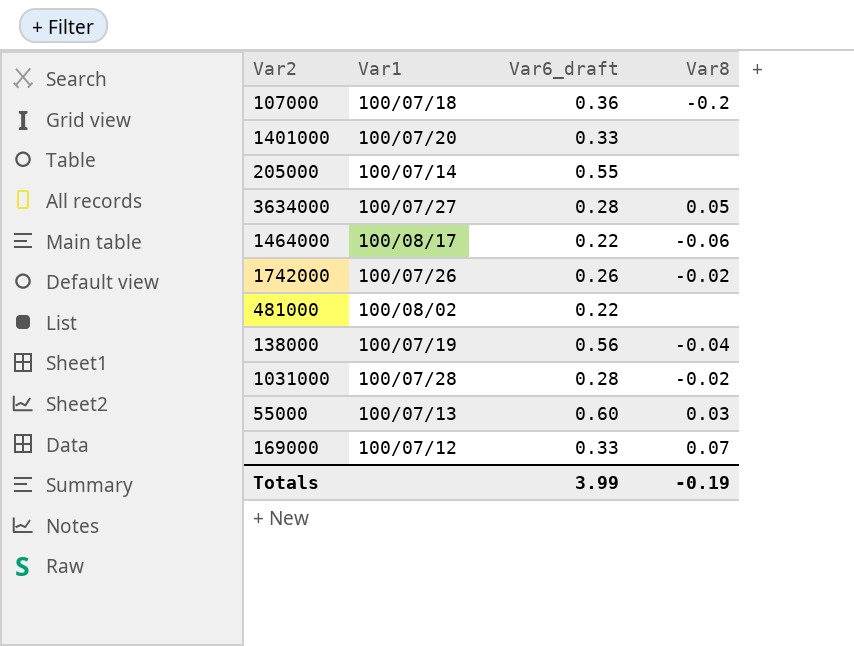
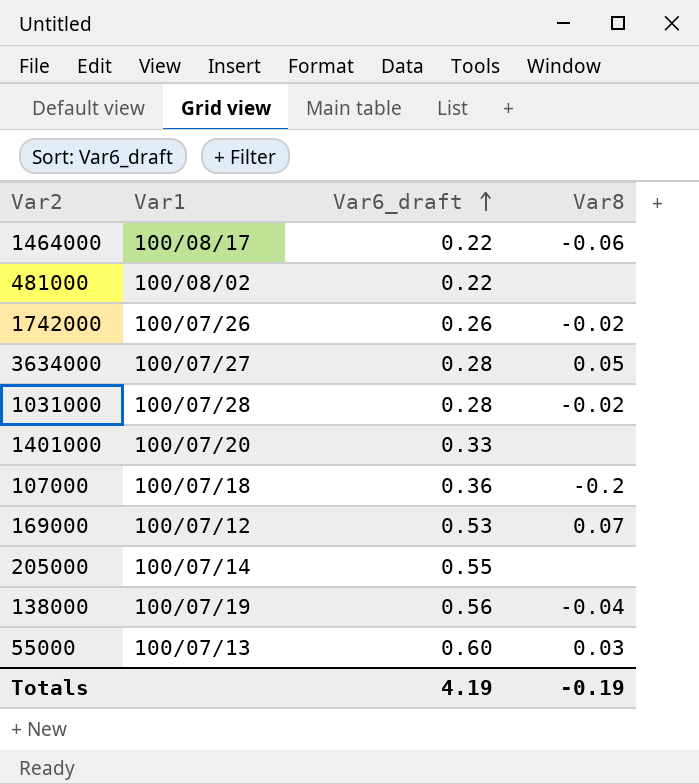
row order: none -> Var6_draft ascending
169000 | Var6_draft: 0.33 -> 0.53
Totals | Var6_draft: 3.99 -> 4.19

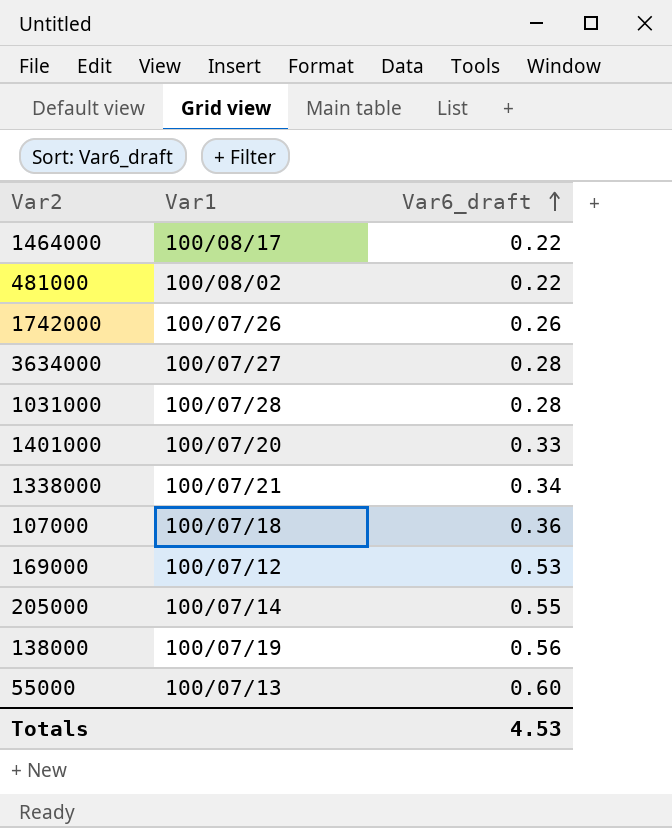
column Var8 | position: 4 -> none
row 1338000: none -> 100/07/21 | 0.34
Totals | Var6_draft: 4.19 -> 4.53

